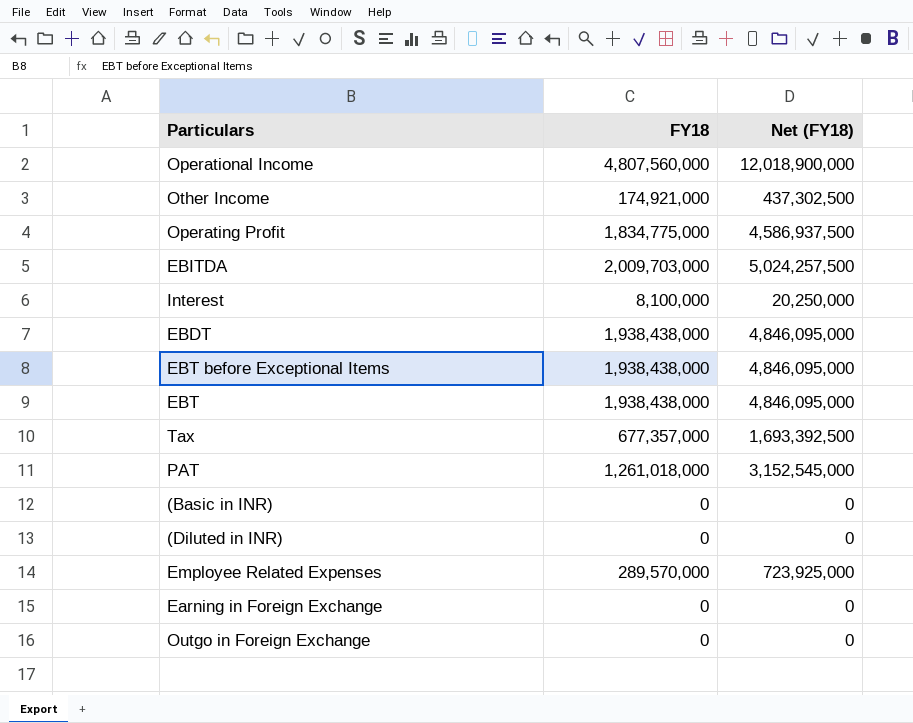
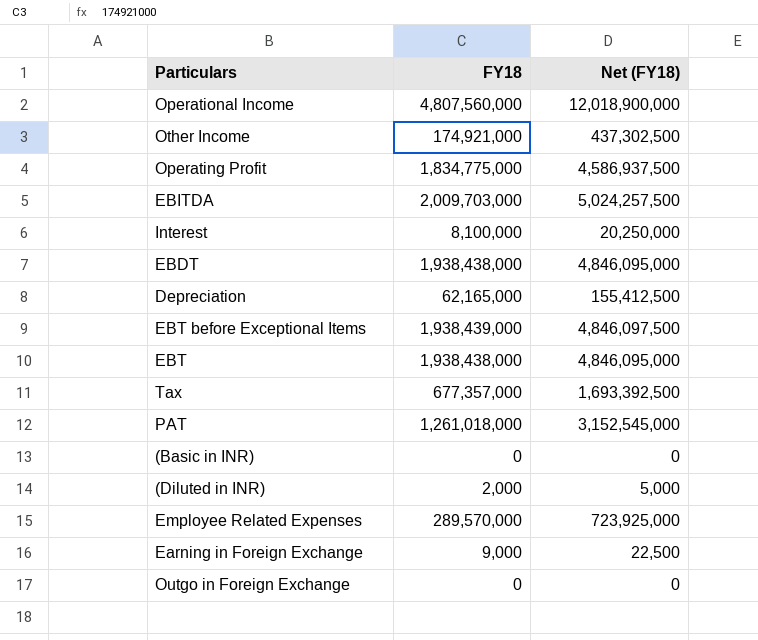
row Depreciation: none -> 62,165,000 | 155,412,500
EBT before Exceptional Items | FY18: 1,938,438,000 -> 1,938,439,000
EBT before Exceptional Items | Net (FY18): 4,846,095,000 -> 4,846,097,500
(Diluted in INR) | FY18: 0 -> 2,000
(Diluted in INR) | Net (FY18): 0 -> 5,000
Earning in Foreign Exchange | FY18: 0 -> 9,000
Earning in Foreign Exchange | Net (FY18): 0 -> 22,500

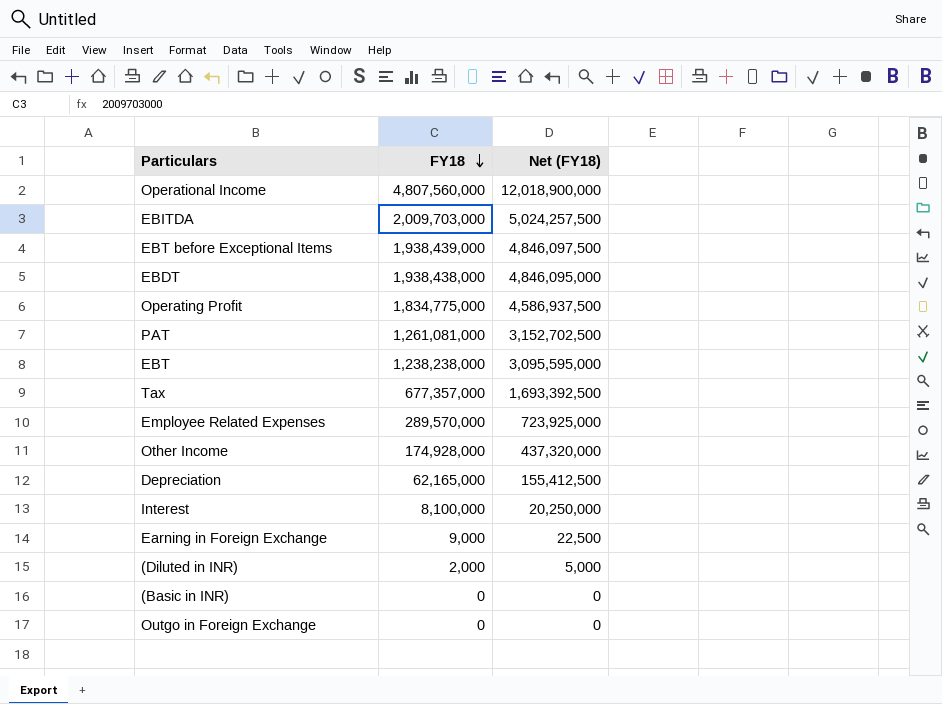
row order: none -> FY18 descending
PAT | FY18: 1,261,018,000 -> 1,261,081,000
PAT | Net (FY18): 3,152,545,000 -> 3,152,702,500
EBT | FY18: 1,938,438,000 -> 1,238,238,000
EBT | Net (FY18): 4,846,095,000 -> 3,095,595,000
Other Income | FY18: 174,921,000 -> 174,928,000
Other Income | Net (FY18): 437,302,500 -> 437,320,000

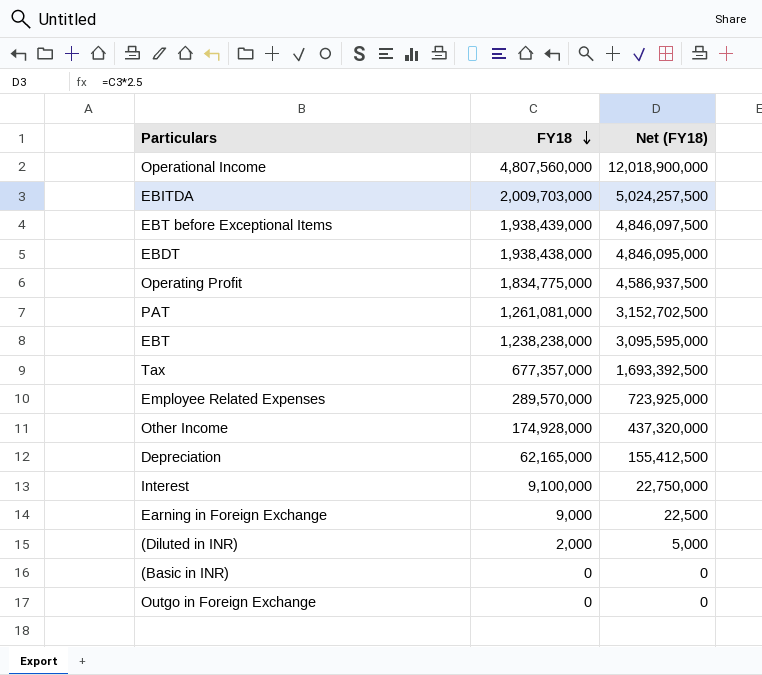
Interest | FY18: 8,100,000 -> 9,100,000
Interest | Net (FY18): 20,250,000 -> 22,750,000

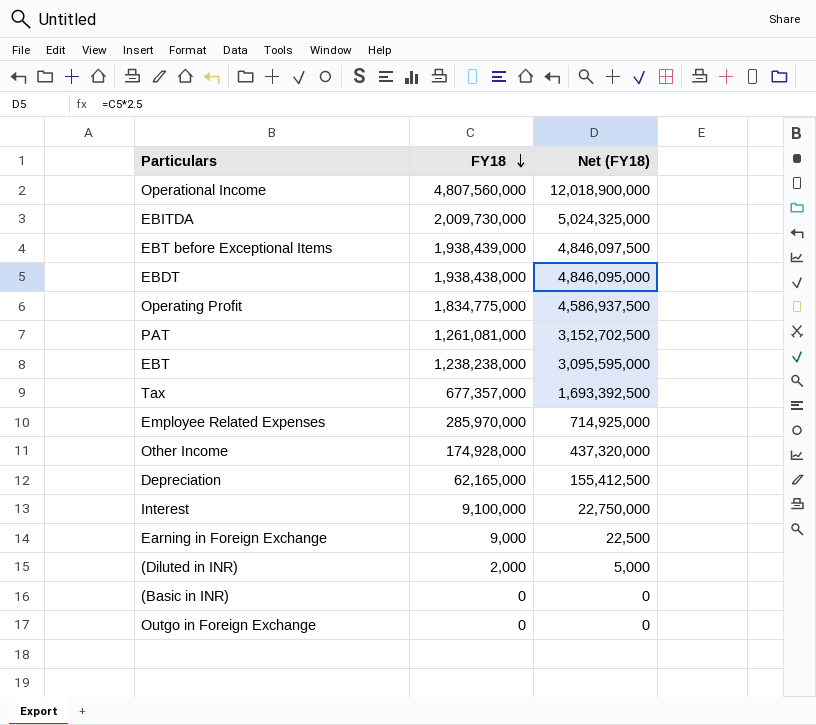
EBITDA | FY18: 2,009,703,000 -> 2,009,730,000
EBITDA | Net (FY18): 5,024,257,500 -> 5,024,325,000
Employee Related Expenses | FY18: 289,570,000 -> 285,970,000
Employee Related Expenses | Net (FY18): 723,925,000 -> 714,925,000

